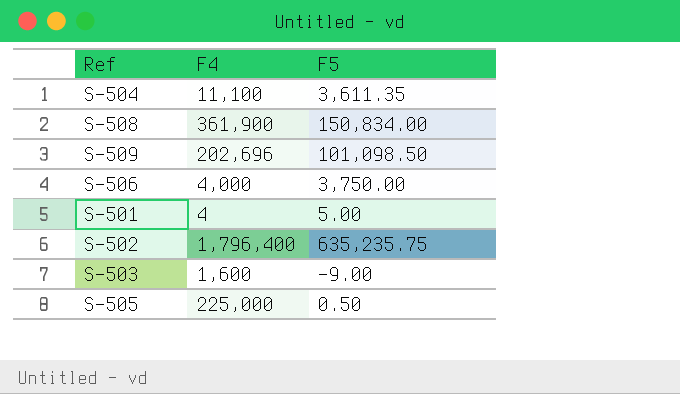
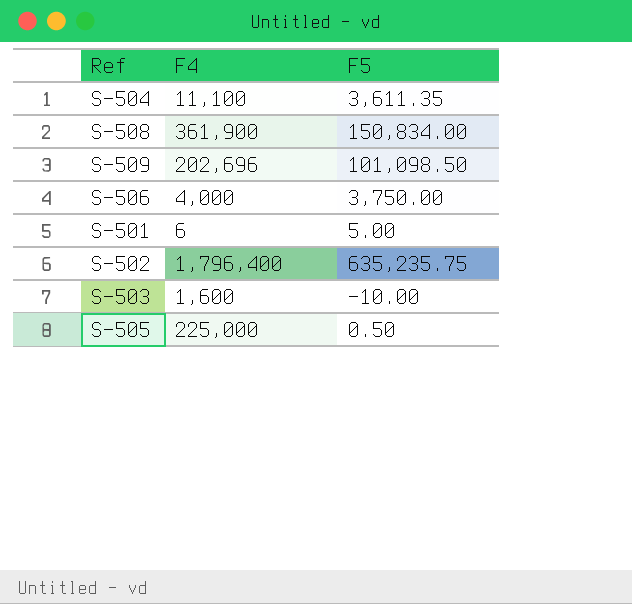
S-501 | F4: 4 -> 6
S-503 | F5: -9.00 -> -10.00

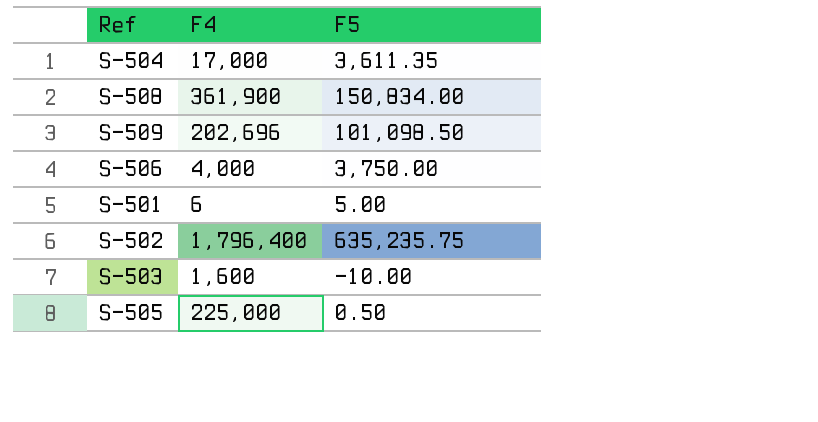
S-504 | F4: 11,100 -> 17,000

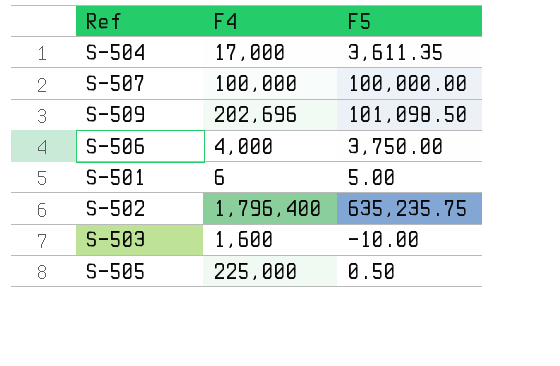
row S-508: 361,900 | 150,834.00 -> none
row S-507: none -> 100,000 | 100,000.00

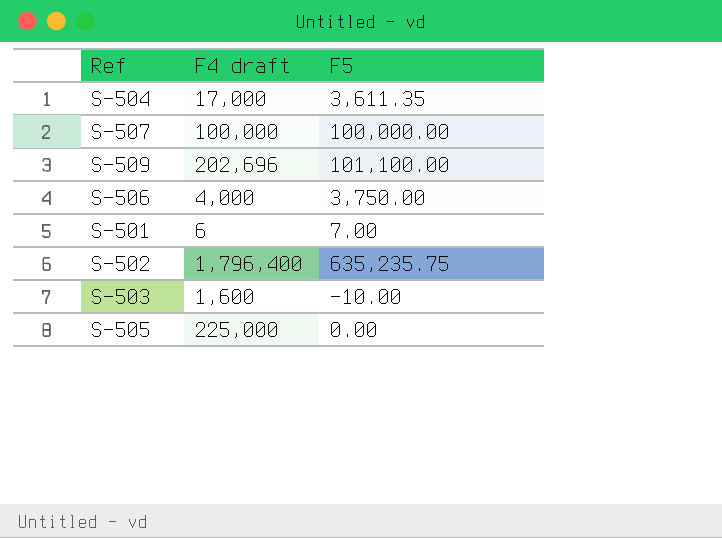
column name: F4 -> F4 draft
S-509 | F5: 101,098.50 -> 101,100.00
S-501 | F5: 5.00 -> 7.00
S-505 | F5: 0.50 -> 0.00

